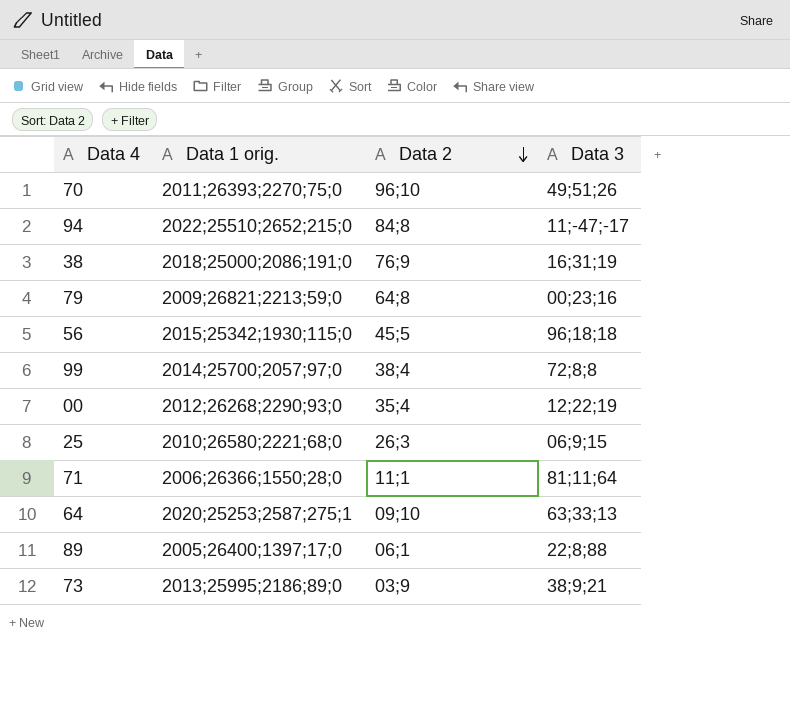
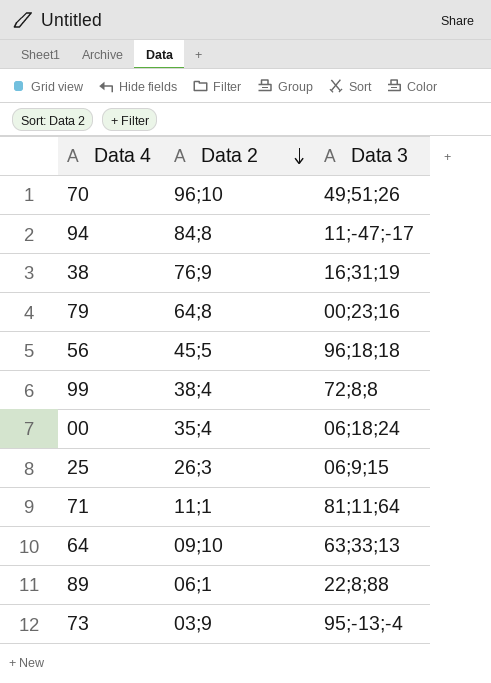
column Data 1 orig. | position: 2 -> none
00 | Data 3: 12;22;19 -> 06;18;24
73 | Data 3: 38;9;21 -> 95;-13;-4

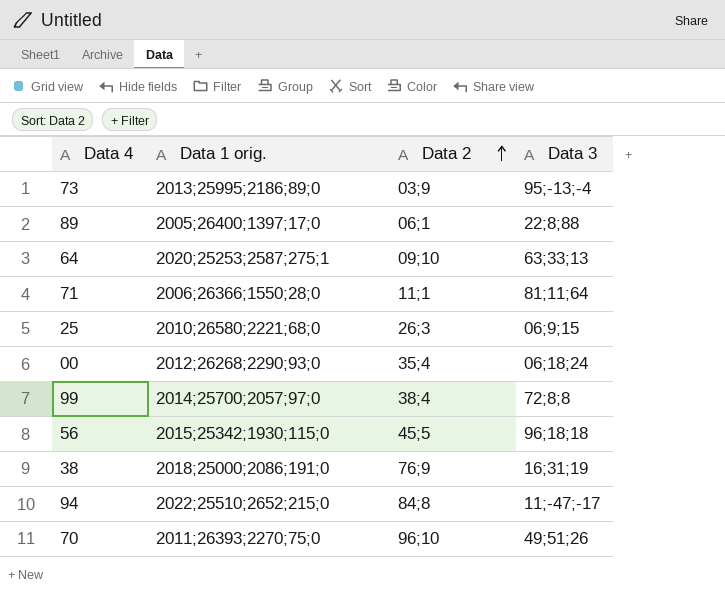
row order: Data 2 descending -> Data 2 ascending
column Data 1 orig. | position: none -> 2
row 79: 64;8 | 00;23;16 -> none

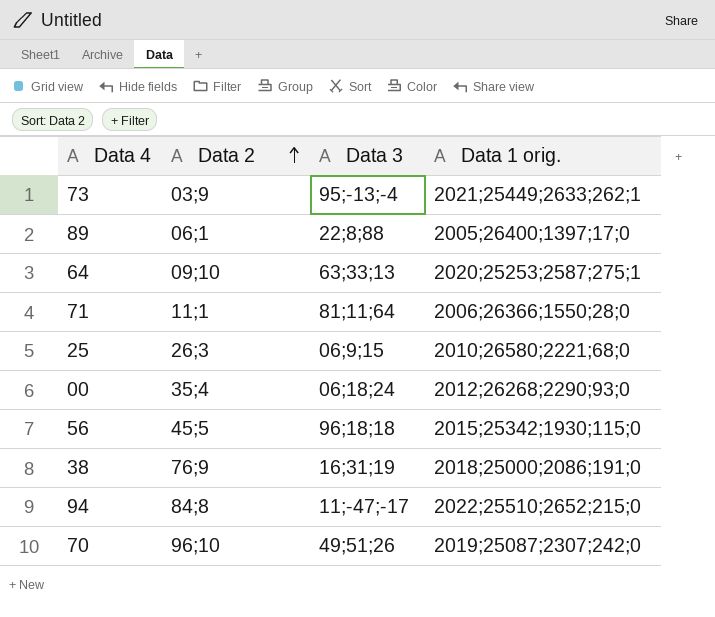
column Data 1 orig. | position: 2 -> 4
row 99: 2014;25700;2057;97;0 | 38;4 | 72;8;8 -> none
73 | Data 1 orig.: 2013;25995;2186;89;0 -> 2021;25449;2633;262;1
70 | Data 1 orig.: 2011;26393;2270;75;0 -> 2019;25087;2307;242;0

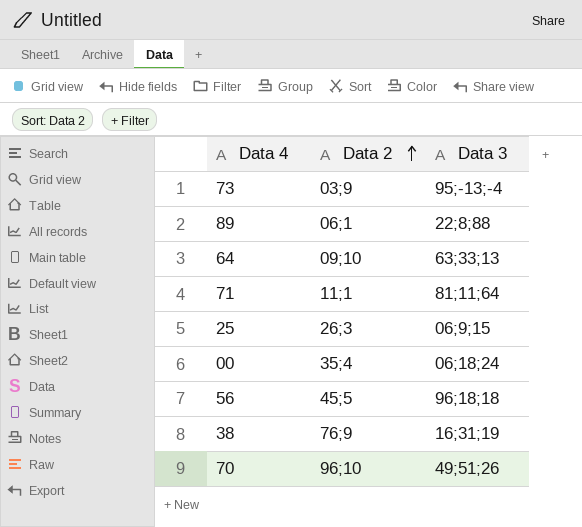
column Data 1 orig. | position: 4 -> none
row 94: 84;8 | 11;-47;-17 | 2022;25510;2652;215;0 -> none

